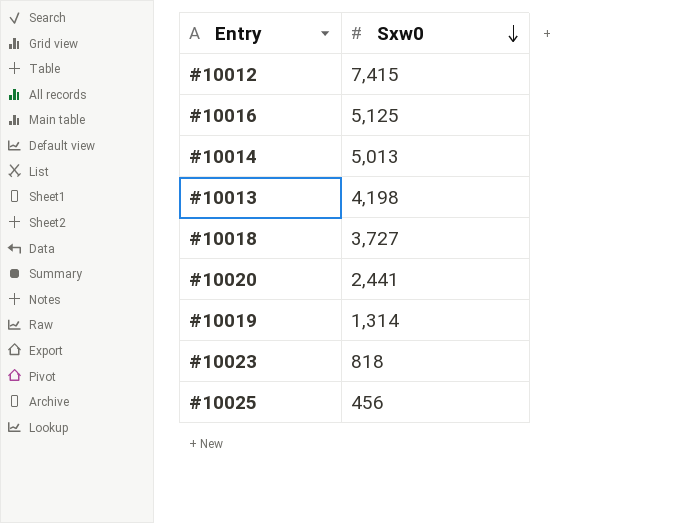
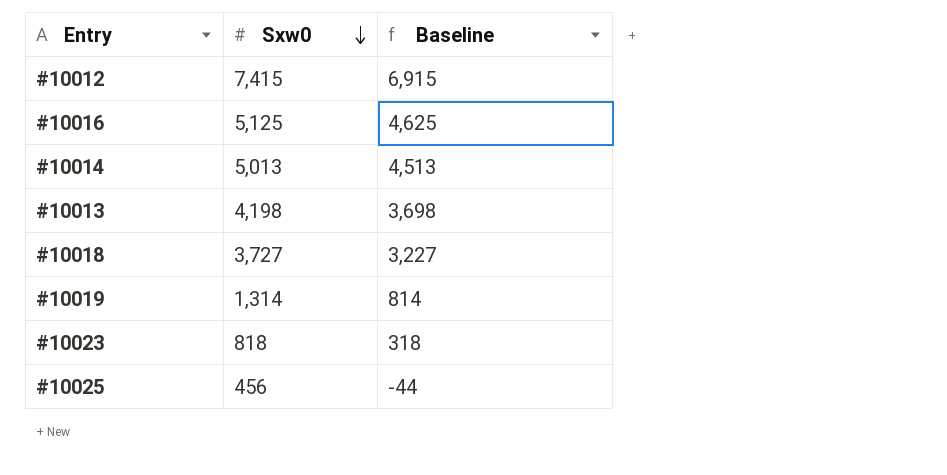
column Baseline | formula: none -> [Sxw0] - 500
row #10020: 2,441 -> none

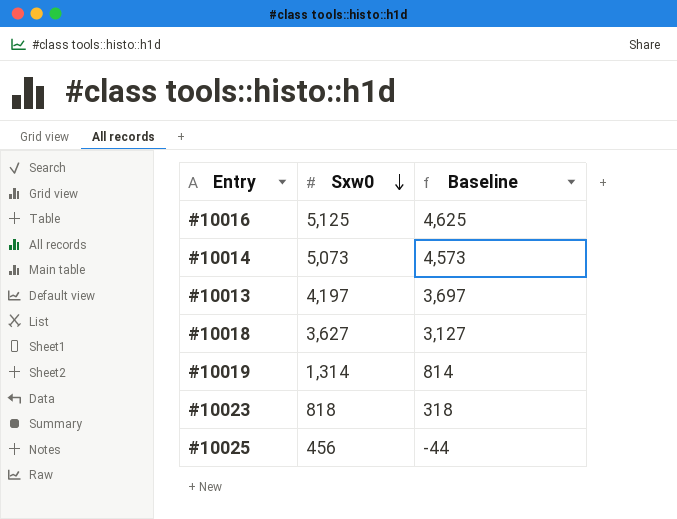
row #10012: 7,415 | 6,915 -> none
#10014 | Sxw0: 5,013 -> 5,073
#10014 | Baseline: 4,513 -> 4,573
#10013 | Sxw0: 4,198 -> 4,197
#10013 | Baseline: 3,698 -> 3,697
#10018 | Sxw0: 3,727 -> 3,627
#10018 | Baseline: 3,227 -> 3,127

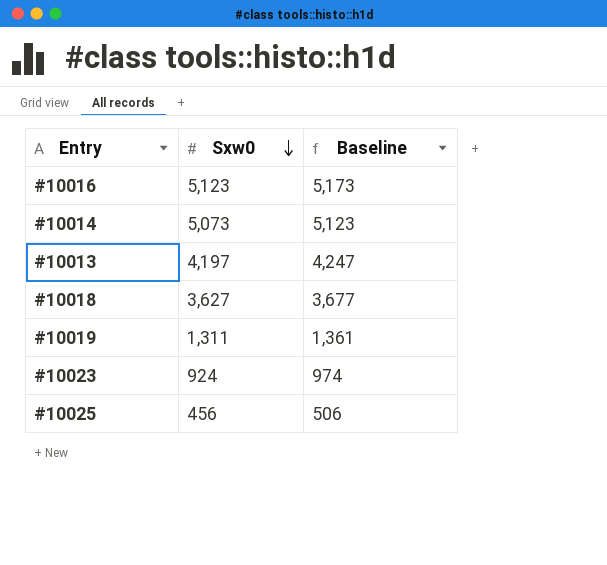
column Baseline | formula: [Sxw0] - 500 -> [Sxw0] + 50
#10016 | Sxw0: 5,125 -> 5,123
#10019 | Sxw0: 1,314 -> 1,311
#10023 | Sxw0: 818 -> 924

